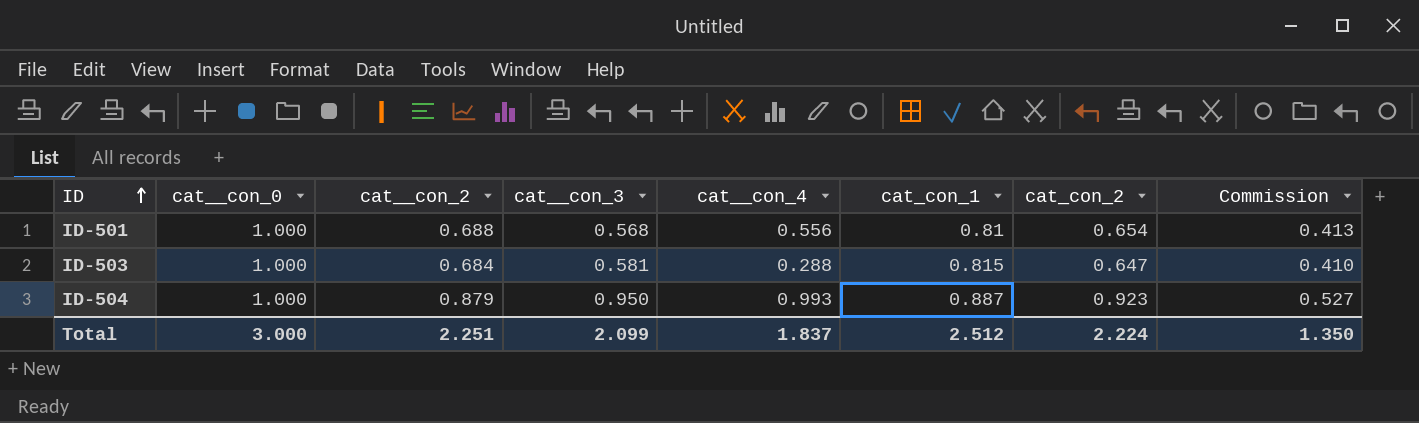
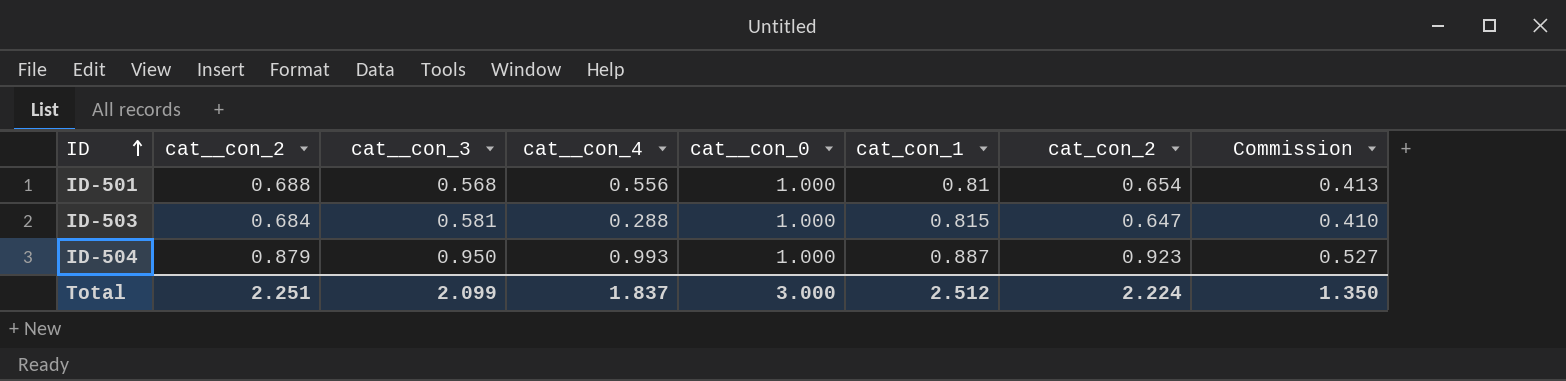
column cat__con_0 | position: 2 -> 5

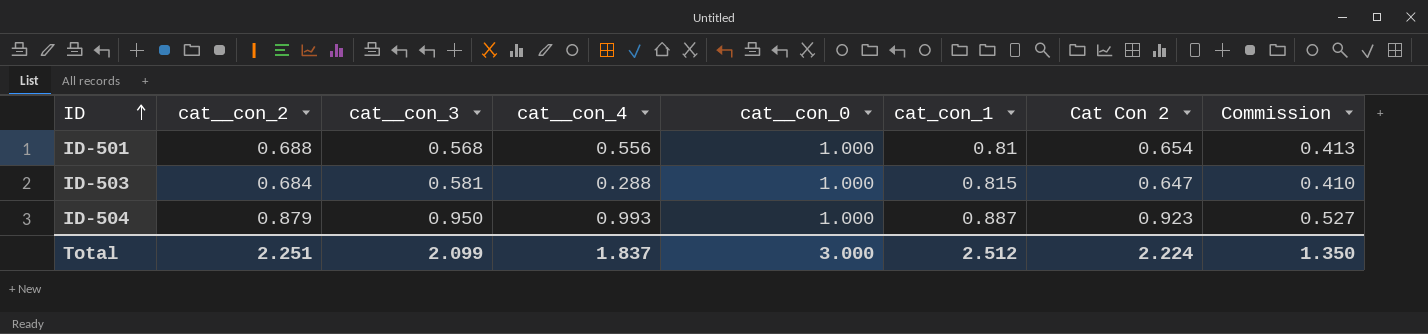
column name: cat_con_2 -> Cat Con 2

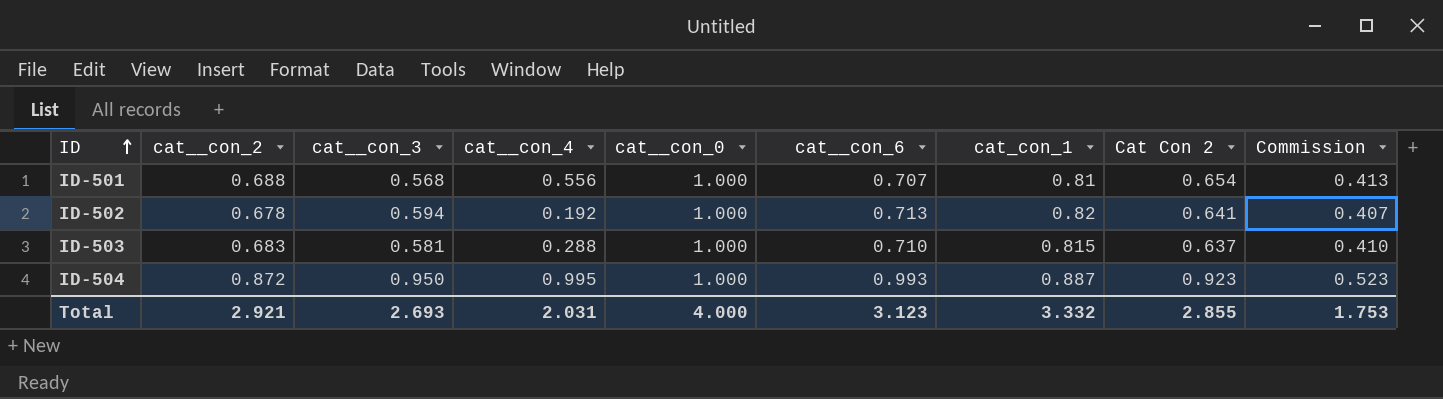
column cat__con_6 | position: none -> 6
row ID-502: none -> 0.678 | 0.594 | 0.192 | 1.000 | 0.713 | 0.82 | 0.641 | 0.407
ID-503 | cat__con_2: 0.684 -> 0.683
ID-503 | Cat Con 2: 0.647 -> 0.637
ID-504 | cat__con_2: 0.879 -> 0.872
ID-504 | cat__con_4: 0.993 -> 0.995
ID-504 | Commission: 0.527 -> 0.523
Total | cat__con_2: 2.251 -> 2.921
Total | cat__con_3: 2.099 -> 2.693
Total | cat__con_4: 1.837 -> 2.031
Total | cat__con_0: 3.000 -> 4.000
Total | cat_con_1: 2.512 -> 3.332
Total | Cat Con 2: 2.224 -> 2.855
Total | Commission: 1.350 -> 1.753

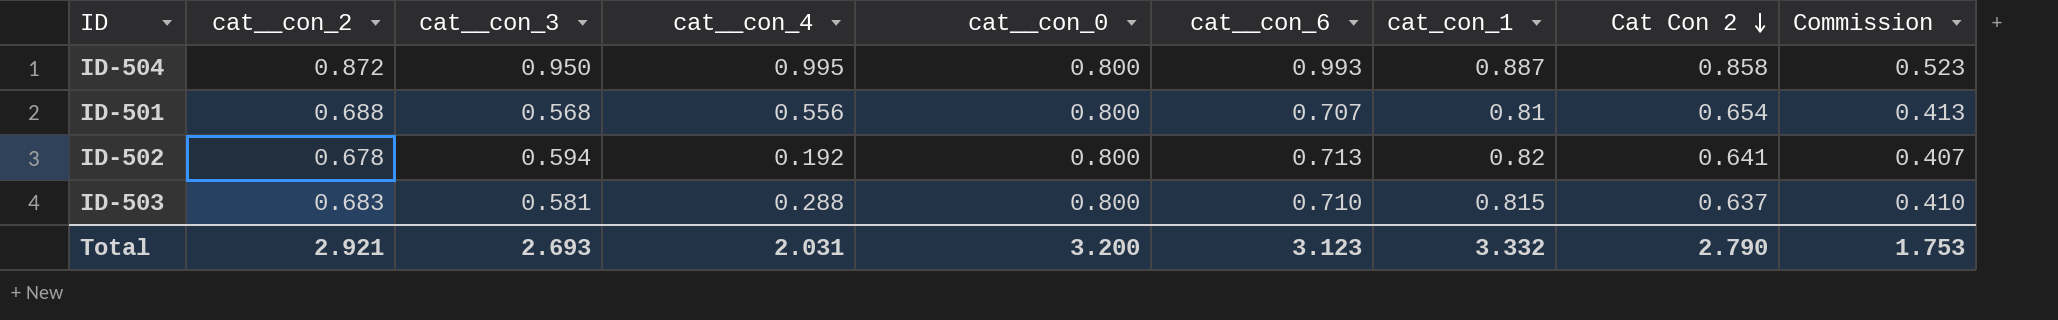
row order: ID ascending -> Cat Con 2 descending
ID-504 | cat__con_0: 1.000 -> 0.800
ID-504 | Cat Con 2: 0.923 -> 0.858
ID-501 | cat__con_0: 1.000 -> 0.800
ID-502 | cat__con_0: 1.000 -> 0.800
ID-503 | cat__con_0: 1.000 -> 0.800
Total | cat__con_0: 4.000 -> 3.200
Total | Cat Con 2: 2.855 -> 2.790

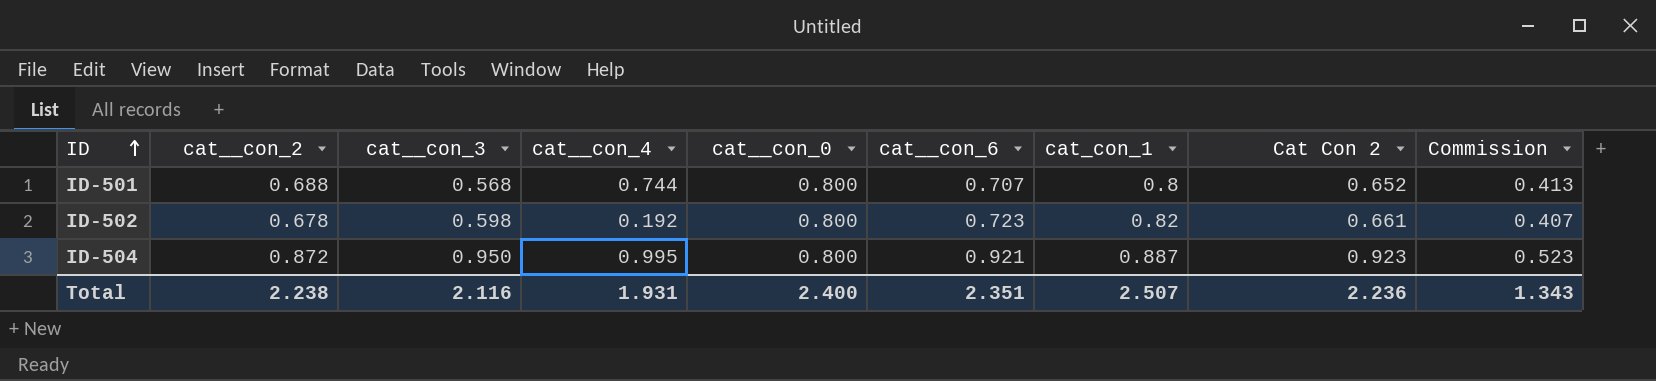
row order: Cat Con 2 descending -> ID ascending
row ID-503: 0.683 | 0.581 | 0.288 | 0.800 | 0.710 | 0.815 | 0.637 | 0.410 -> none
ID-501 | cat__con_4: 0.556 -> 0.744
ID-501 | cat_con_1: 0.81 -> 0.8
ID-501 | Cat Con 2: 0.654 -> 0.652
ID-502 | cat__con_3: 0.594 -> 0.598
ID-502 | cat__con_6: 0.713 -> 0.723
ID-502 | Cat Con 2: 0.641 -> 0.661
ID-504 | cat__con_6: 0.993 -> 0.921
ID-504 | Cat Con 2: 0.858 -> 0.923
Total | cat__con_2: 2.921 -> 2.238
Total | cat__con_3: 2.693 -> 2.116
Total | cat__con_4: 2.031 -> 1.931
Total | cat__con_0: 3.200 -> 2.400
Total | cat__con_6: 3.123 -> 2.351
Total | cat_con_1: 3.332 -> 2.507
Total | Cat Con 2: 2.790 -> 2.236
Total | Commission: 1.753 -> 1.343

